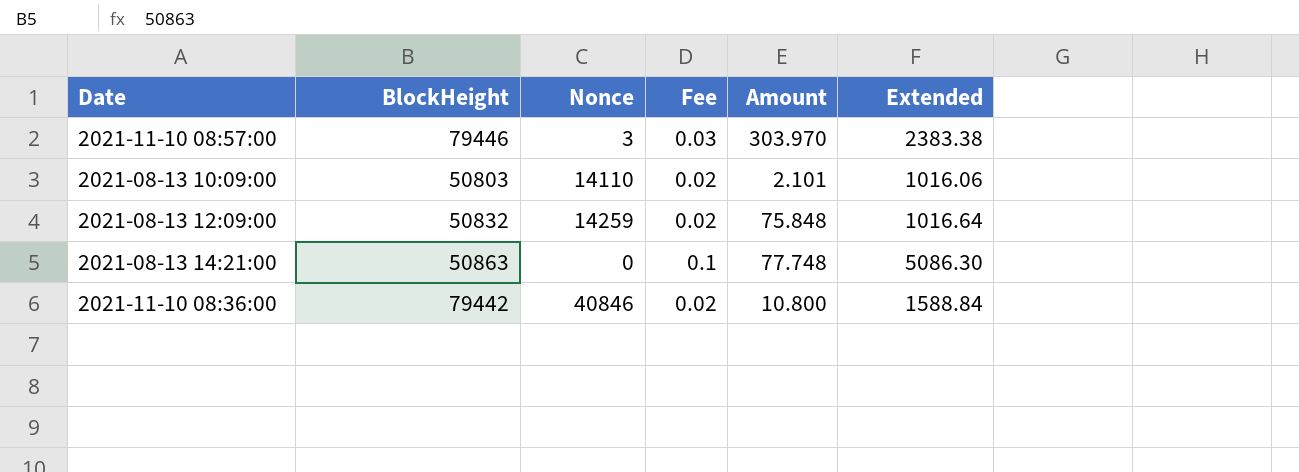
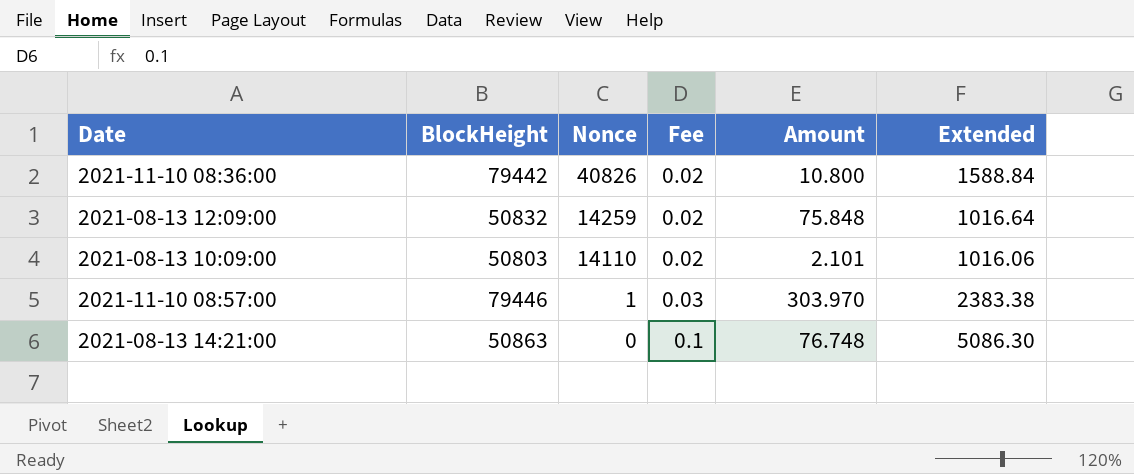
row order: none -> Nonce descending
2021-11-10 08:36:00 | Nonce: 40846 -> 40826
2021-11-10 08:57:00 | Nonce: 3 -> 1
2021-08-13 14:21:00 | Amount: 77.748 -> 76.748

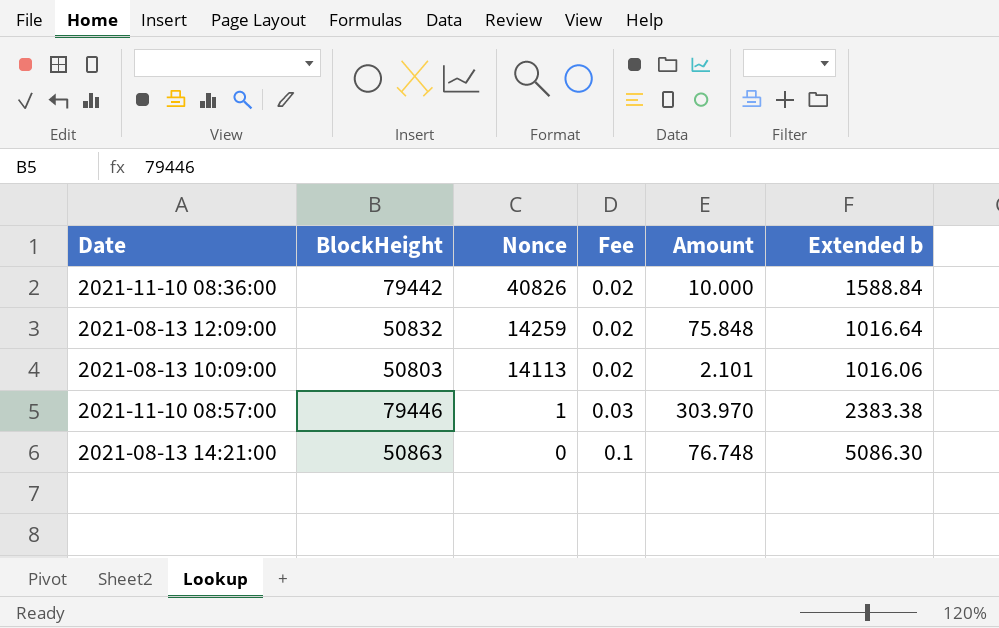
column name: Extended -> Extended b
2021-11-10 08:36:00 | Amount: 10.800 -> 10.000
2021-08-13 10:09:00 | Nonce: 14110 -> 14113

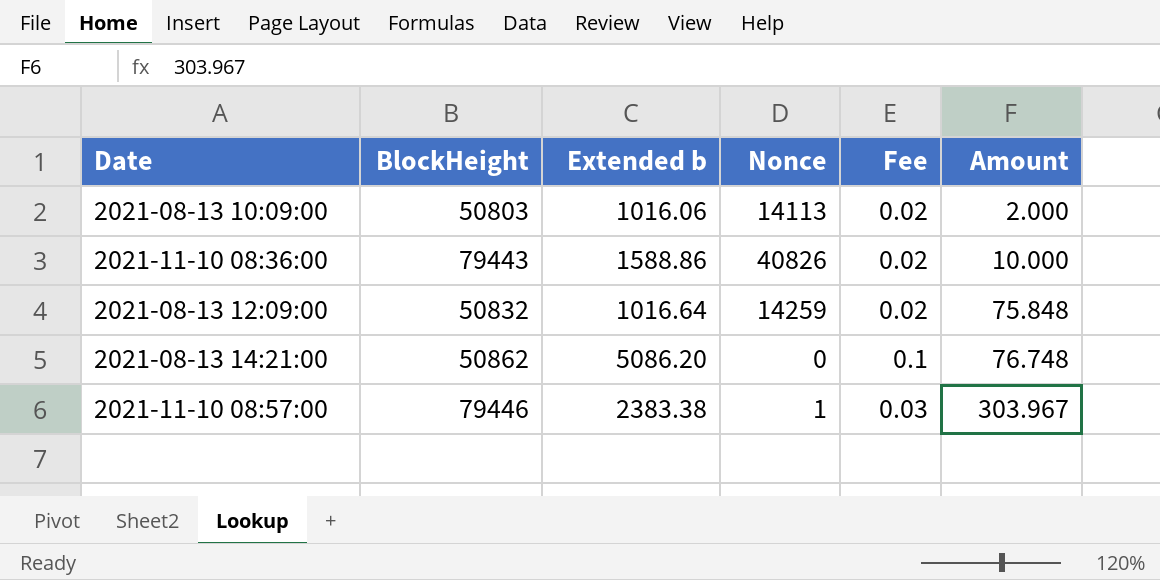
row order: Nonce descending -> Amount ascending
column Extended b | position: 6 -> 3
2021-08-13 10:09:00 | Amount: 2.101 -> 2.000
2021-11-10 08:36:00 | BlockHeight: 79442 -> 79443
2021-11-10 08:36:00 | Extended b: 1588.84 -> 1588.86
2021-08-13 14:21:00 | BlockHeight: 50863 -> 50862
2021-08-13 14:21:00 | Extended b: 5086.30 -> 5086.20
2021-11-10 08:57:00 | Amount: 303.970 -> 303.967

